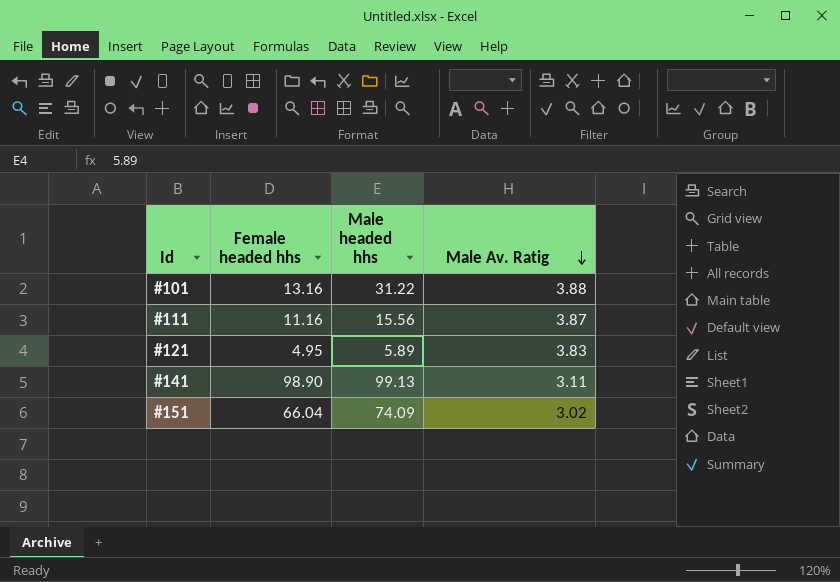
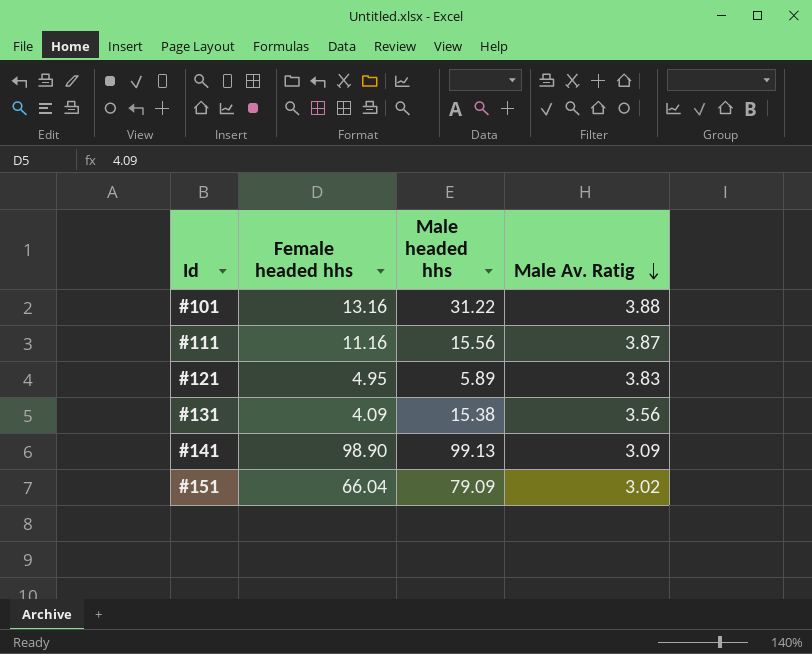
row #131: none -> 4.09 | 15.38 | 3.56
#141 | Male Av. Ratig: 3.11 -> 3.09
#151 | Male headed hhs: 74.09 -> 79.09

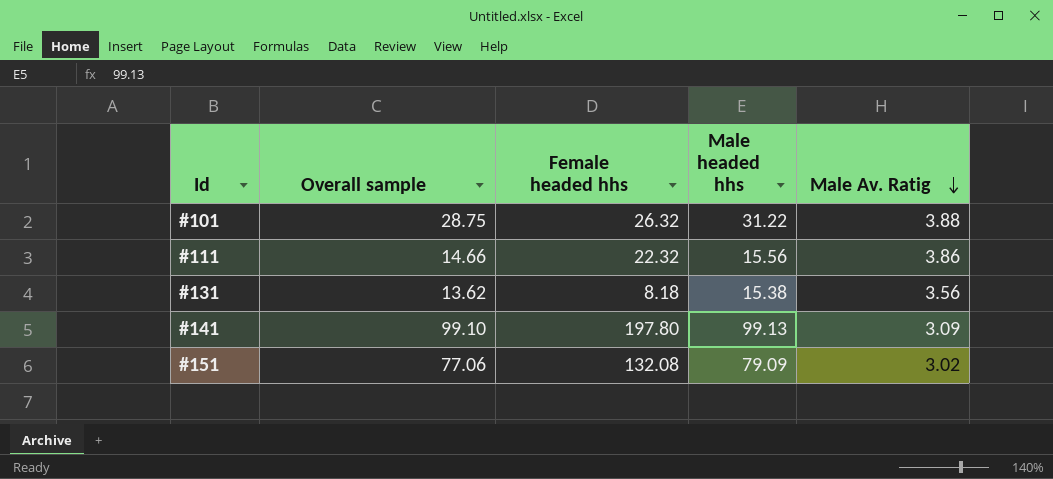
column Overall sample | position: none -> 2
row #121: 4.95 | 5.89 | 3.83 -> none
#101 | Female headed hhs: 13.16 -> 26.32
#111 | Female headed hhs: 11.16 -> 22.32
#111 | Male Av. Ratig: 3.87 -> 3.86
#131 | Female headed hhs: 4.09 -> 8.18
#141 | Female headed hhs: 98.90 -> 197.80
#151 | Female headed hhs: 66.04 -> 132.08

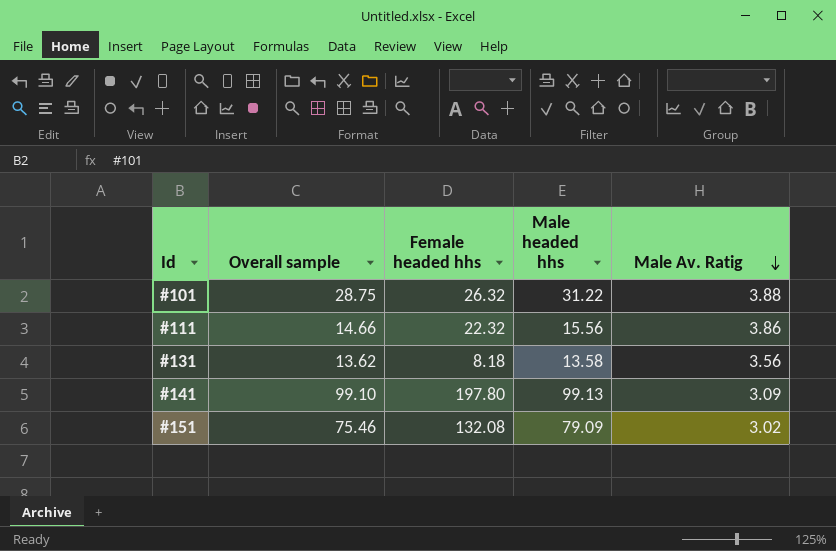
#131 | Male headed hhs: 15.38 -> 13.58
#151 | Overall sample: 77.06 -> 75.46

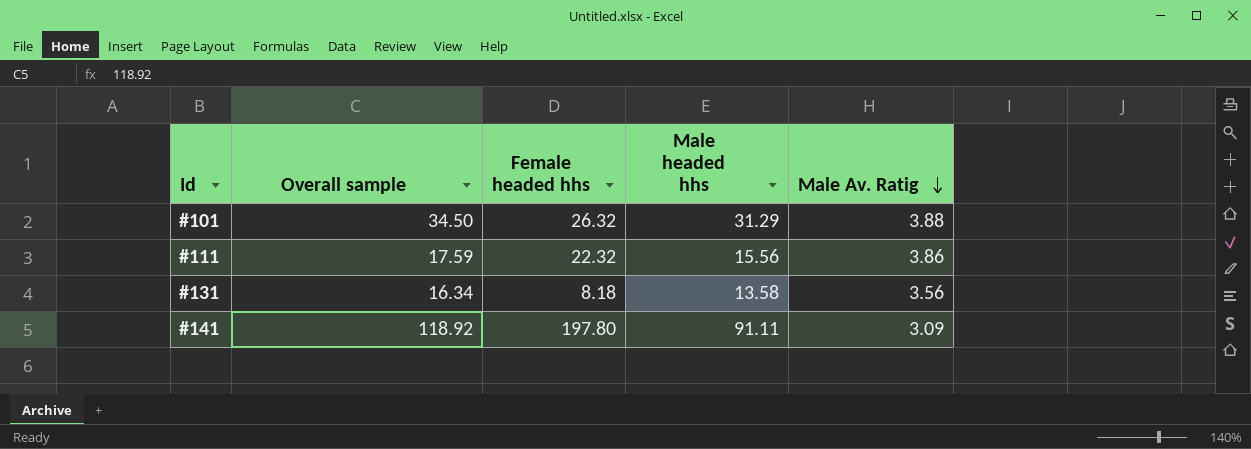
row #151: 75.46 | 132.08 | 79.09 | 3.02 -> none
#101 | Overall sample: 28.75 -> 34.50
#101 | Male headed hhs: 31.22 -> 31.29
#111 | Overall sample: 14.66 -> 17.59
#131 | Overall sample: 13.62 -> 16.34
#141 | Overall sample: 99.10 -> 118.92
#141 | Male headed hhs: 99.13 -> 91.11

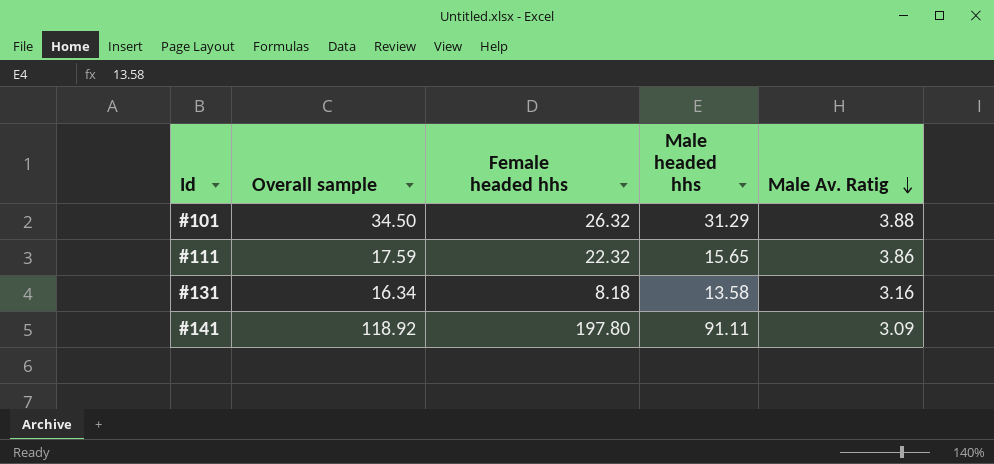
#111 | Male headed hhs: 15.56 -> 15.65
#131 | Male Av. Ratig: 3.56 -> 3.16

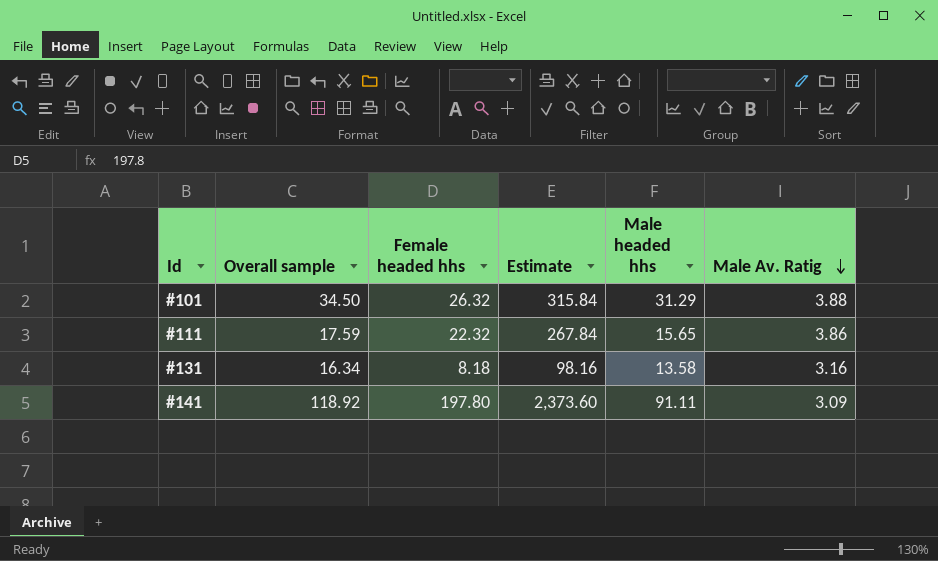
column Estimate | formula: none -> [Female headed hhs] * 12

